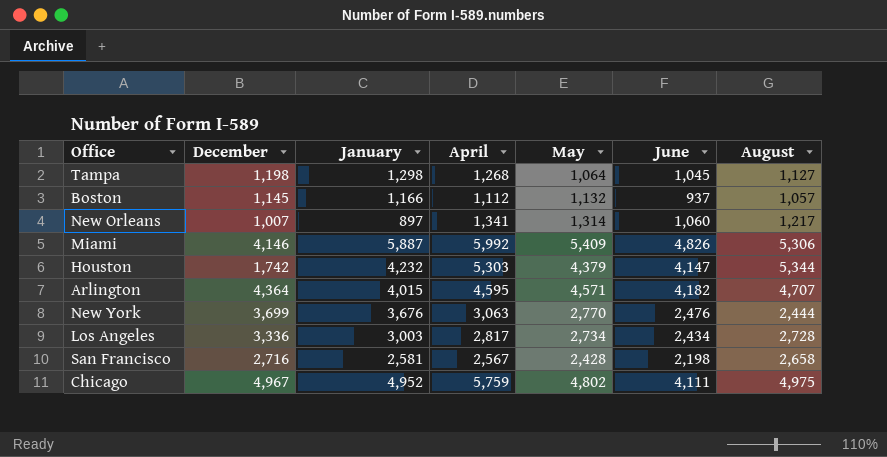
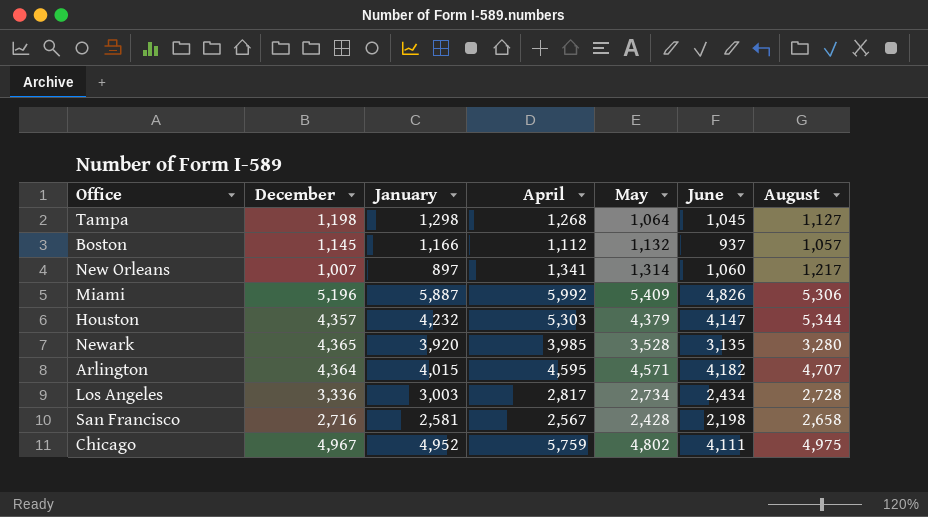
row New York: 3,699 | 3,676 | 3,063 | 2,770 | 2,476 | 2,444 -> none
Miami | December: 4,146 -> 5,196
Houston | December: 1,742 -> 4,357
row Newark: none -> 4,365 | 3,920 | 3,985 | 3,528 | 3,135 | 3,280

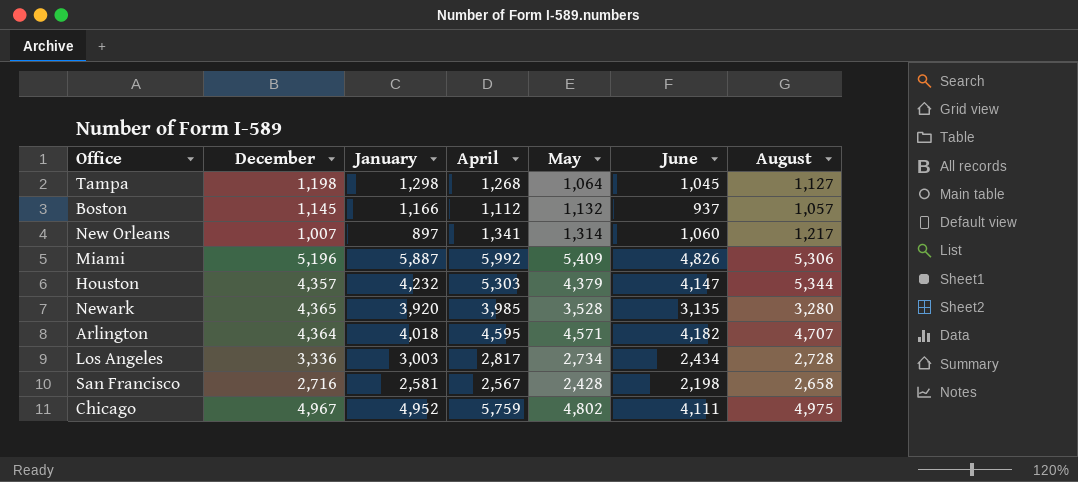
Arlington | January: 4,015 -> 4,018

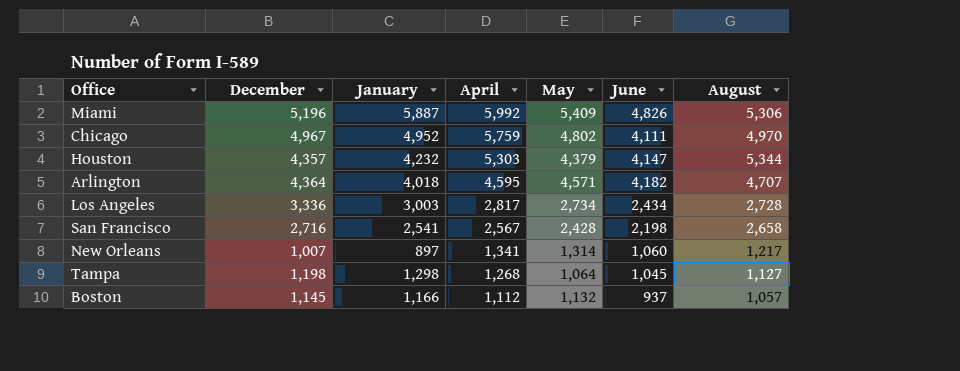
row order: none -> April descending
row Newark: 4,365 | 3,920 | 3,985 | 3,528 | 3,135 | 3,280 -> none
Chicago | August: 4,975 -> 4,970
San Francisco | January: 2,581 -> 2,541

